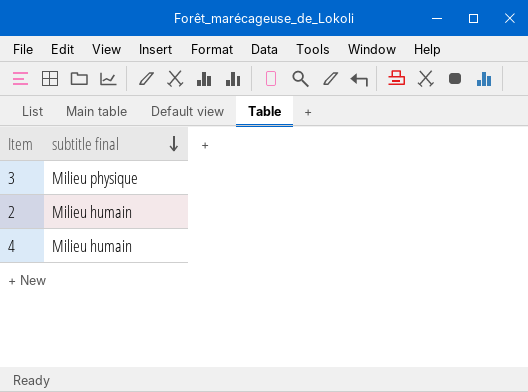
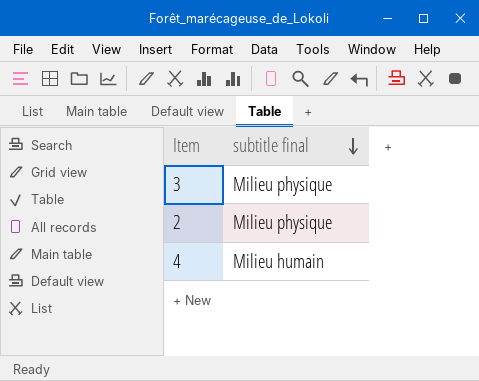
2 | subtitle final: Milieu humain -> Milieu physique

